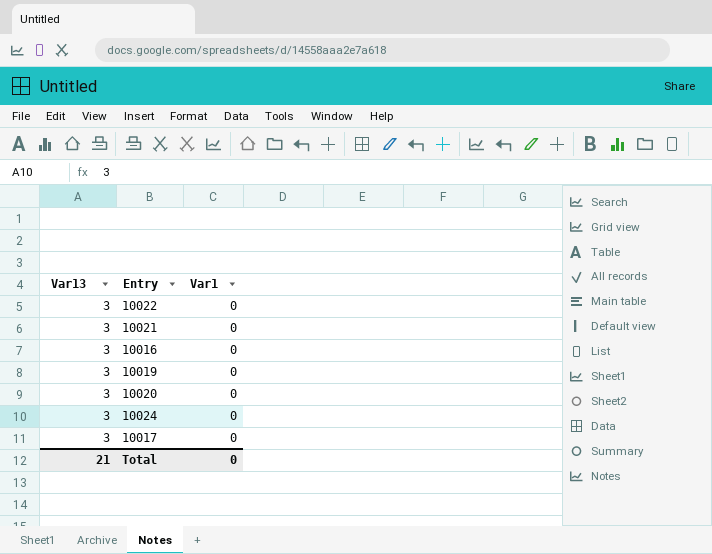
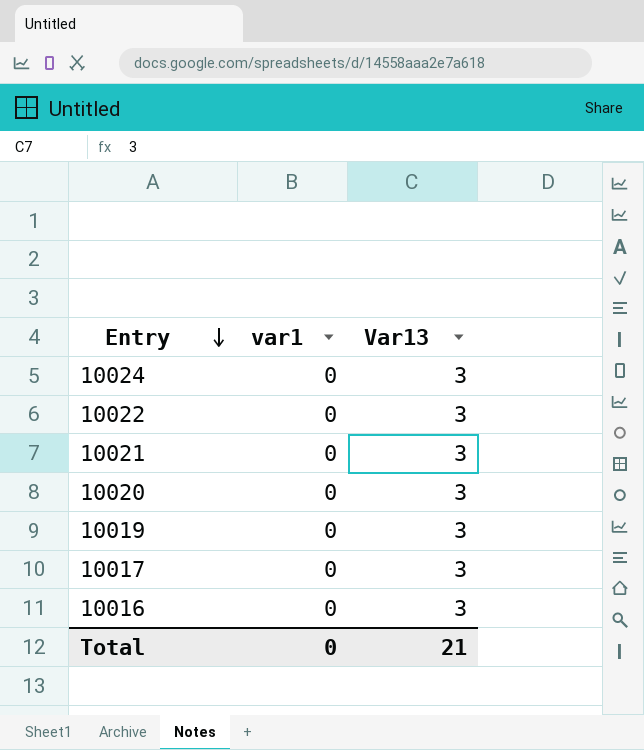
row order: none -> Entry descending
column name: Var1 -> var1
column Var13 | position: 1 -> 3

